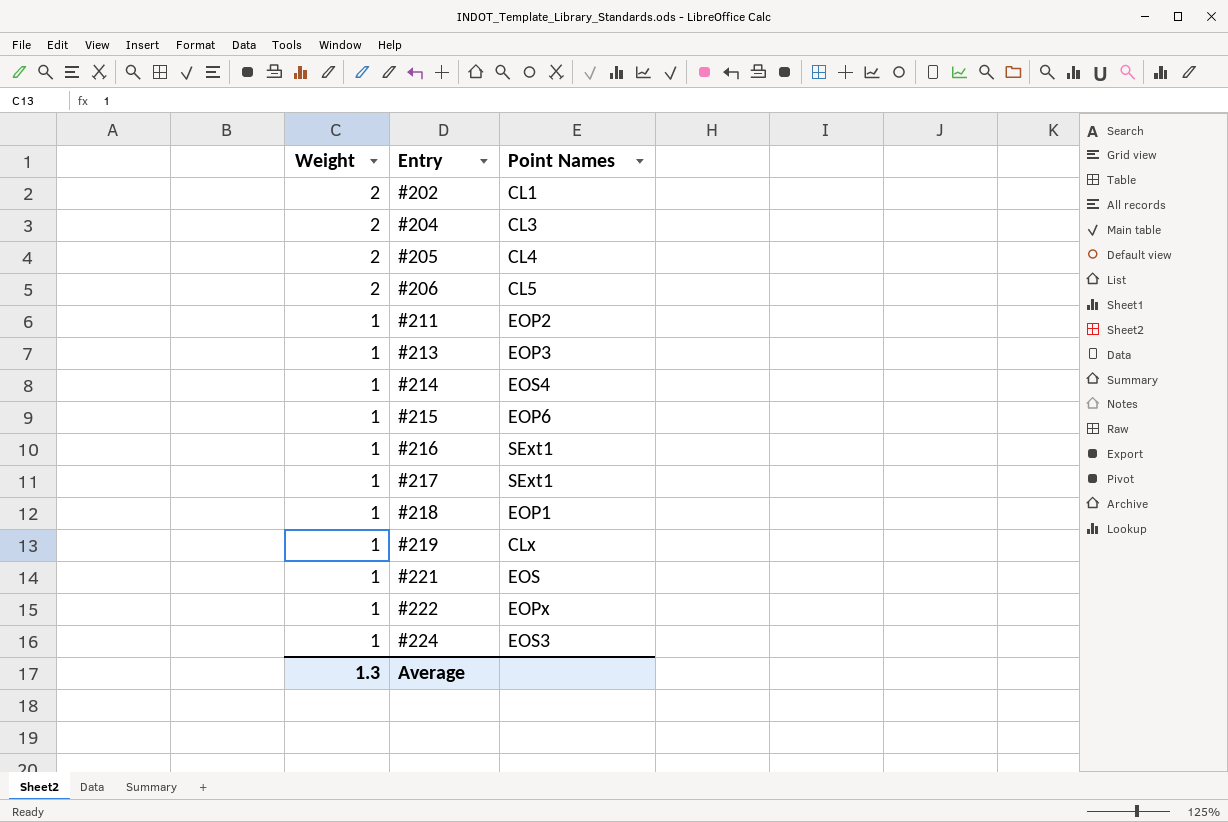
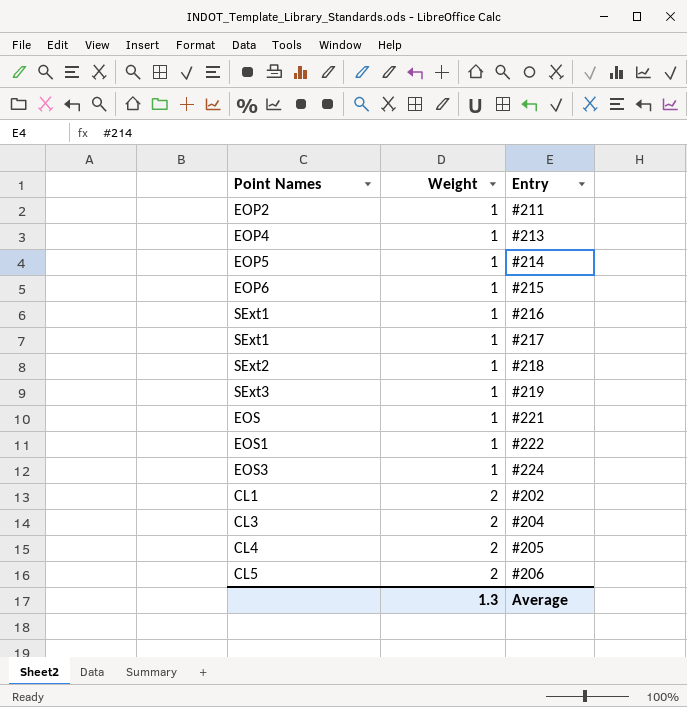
row order: Weight descending -> Weight ascending
column Point Names | position: 3 -> 1
#213 | Point Names: EOP3 -> EOP4
#214 | Point Names: EOS4 -> EOP5
#218 | Point Names: EOP1 -> SExt2
#219 | Point Names: CLx -> SExt3
#222 | Point Names: EOPx -> EOS1

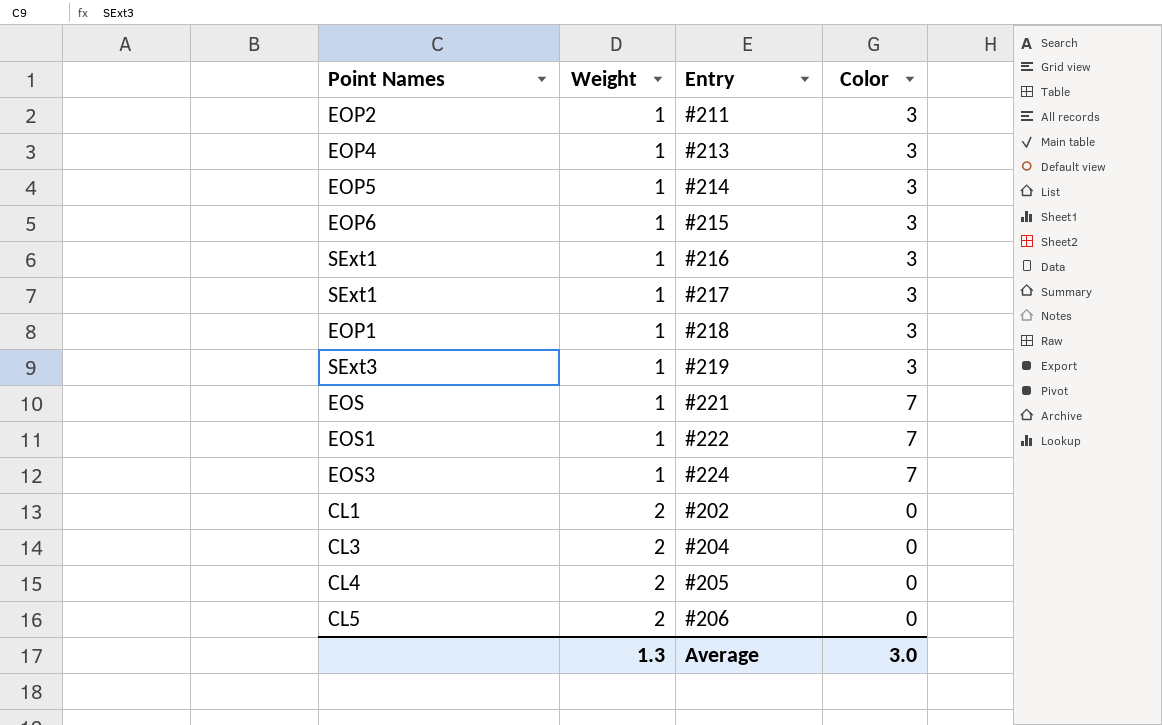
column Color | position: none -> 4
#218 | Point Names: SExt2 -> EOP1

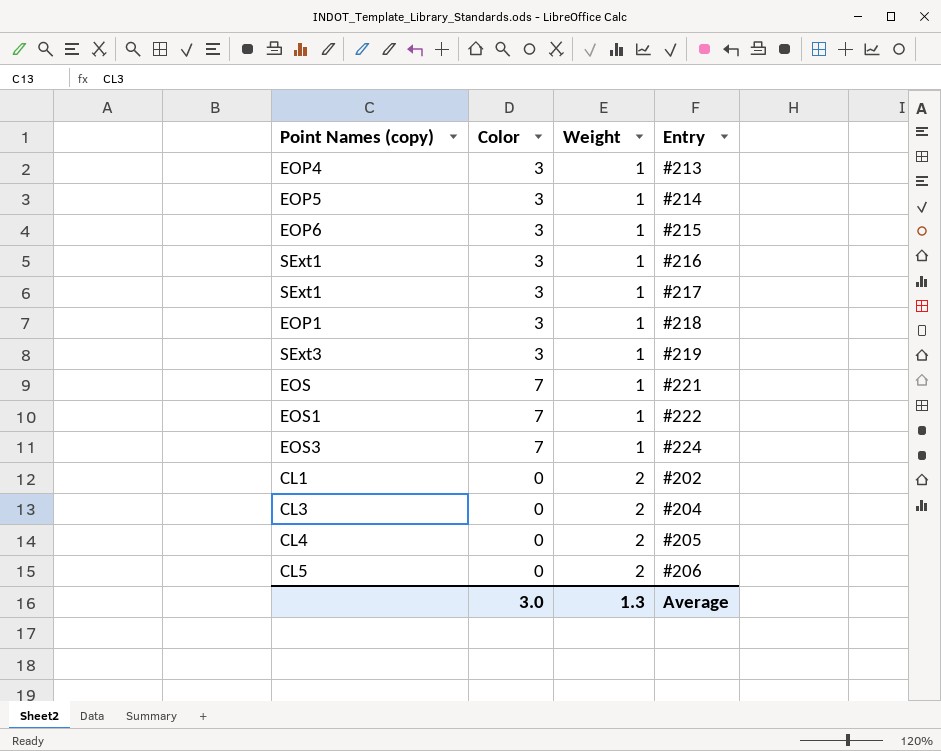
column name: Point Names -> Point Names (copy)
column Color | position: 4 -> 2
row #211: EOP2 | 1 | 3 -> none

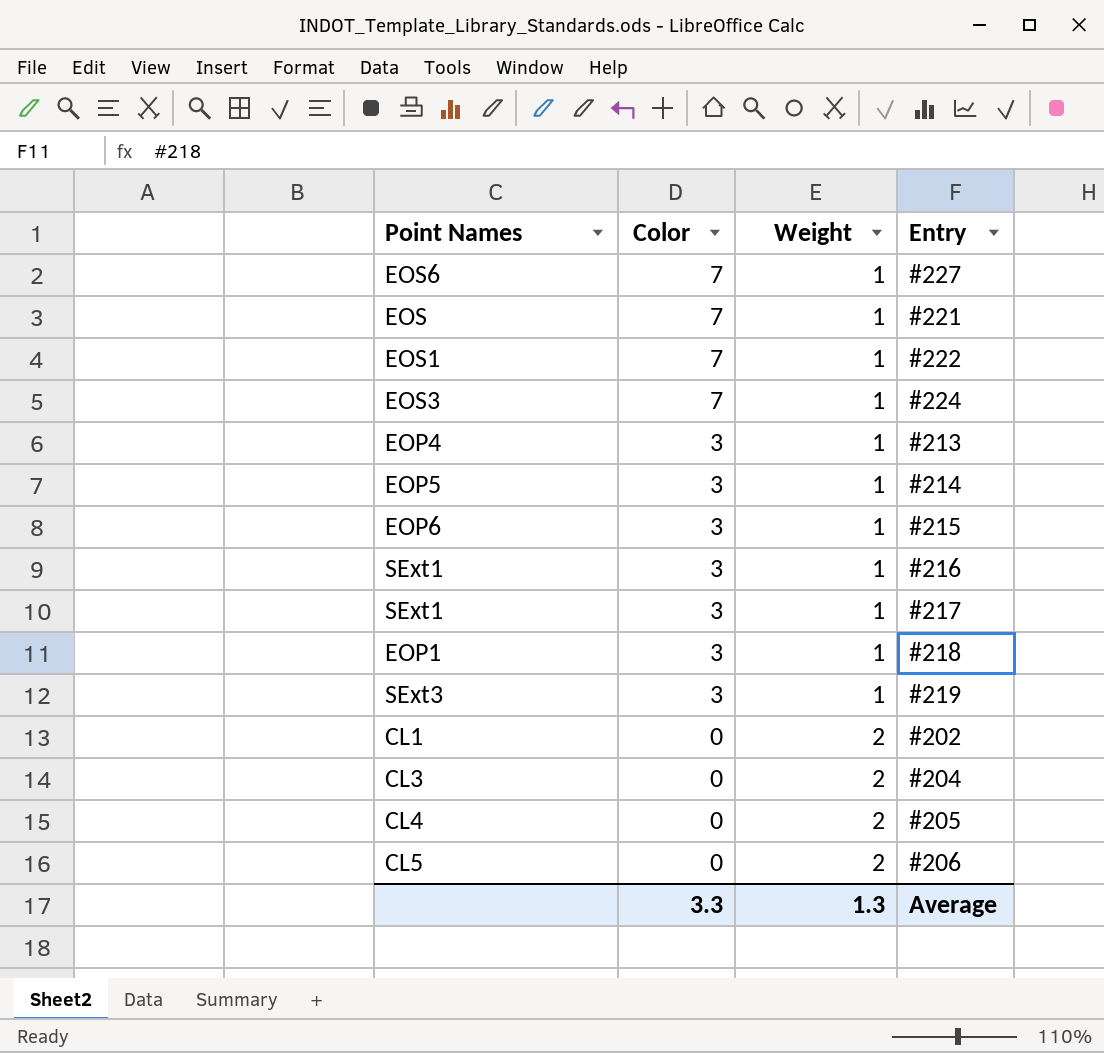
row order: Weight ascending -> Color descending
column name: Point Names (copy) -> Point Names
row #227: none -> EOS6 | 7 | 1
Average | Color: 3.0 -> 3.3

